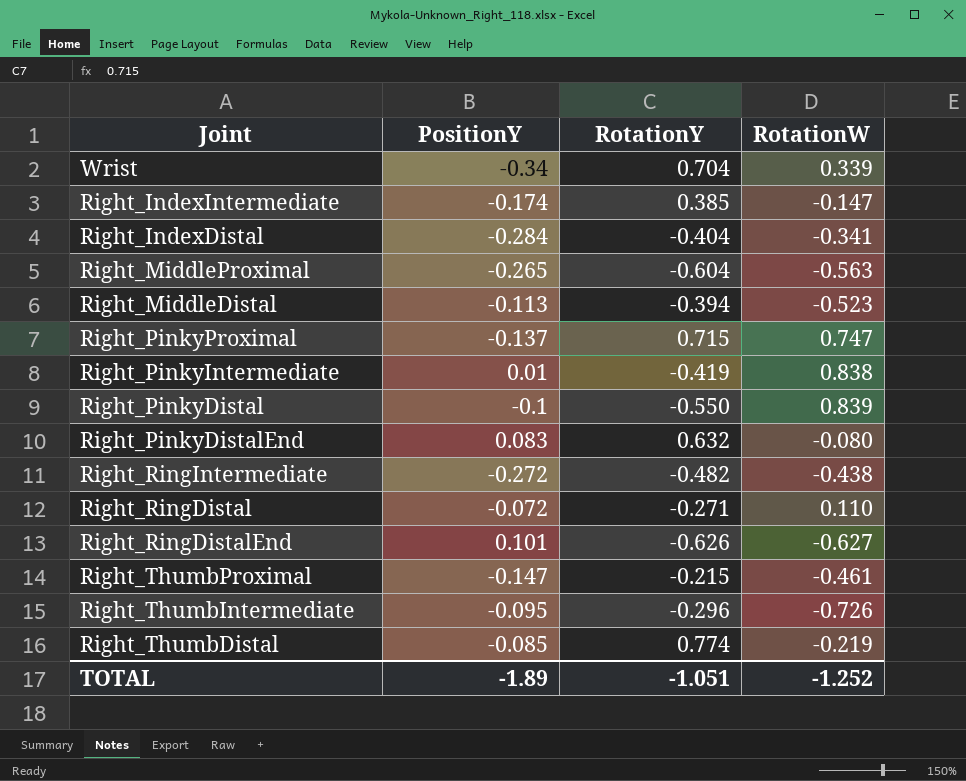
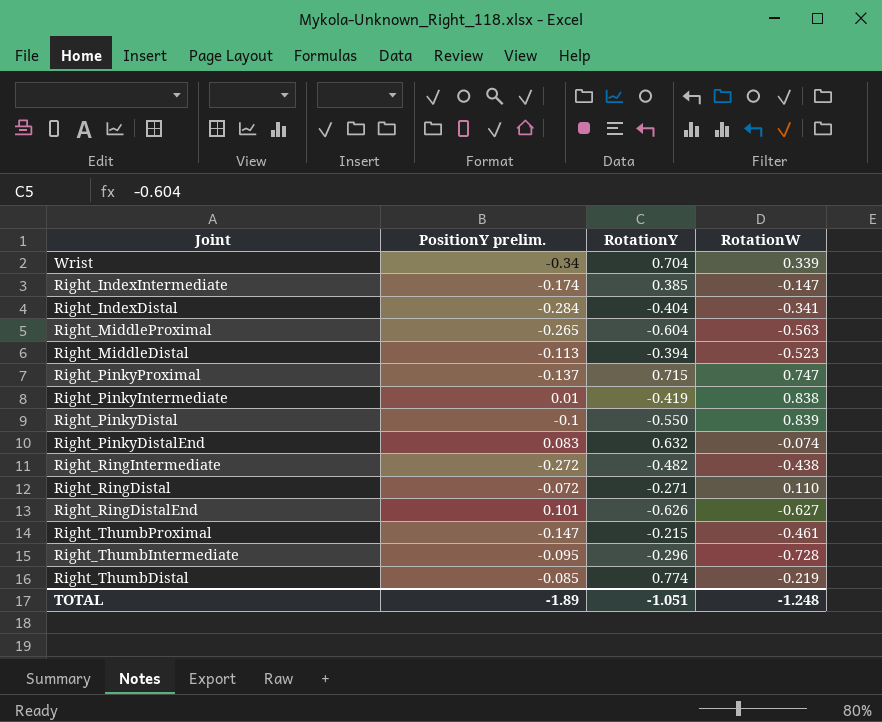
column name: PositionY -> PositionY prelim.
Right_PinkyDistalEnd | RotationW: -0.080 -> -0.074
Right_ThumbIntermediate | RotationW: -0.726 -> -0.728
TOTAL | RotationW: -1.252 -> -1.248

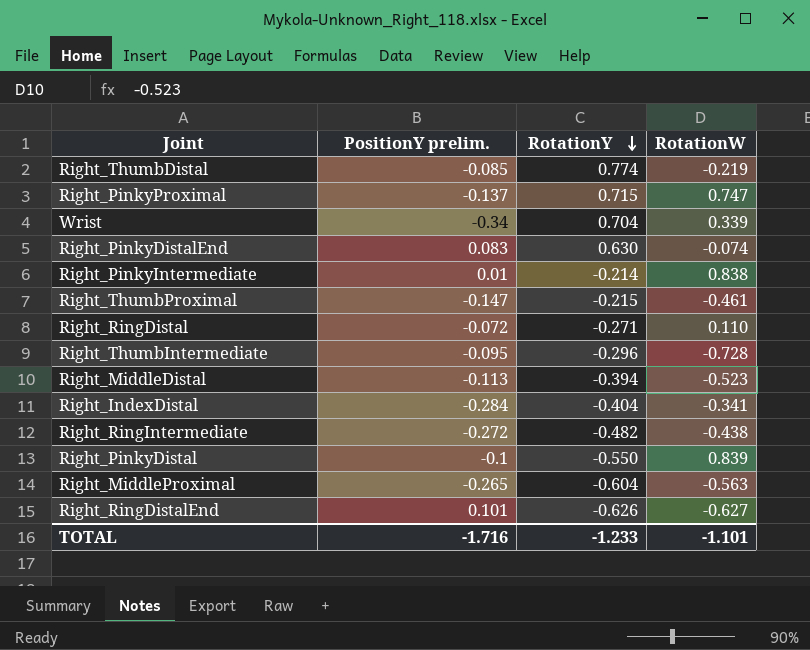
row order: none -> RotationY descending
row Right_IndexIntermediate: -0.174 | 0.385 | -0.147 -> none
Right_PinkyDistalEnd | RotationY: 0.632 -> 0.630
Right_PinkyIntermediate | RotationY: -0.419 -> -0.214
TOTAL | PositionY prelim.: -1.89 -> -1.716
TOTAL | RotationY: -1.051 -> -1.233
TOTAL | RotationW: -1.248 -> -1.101

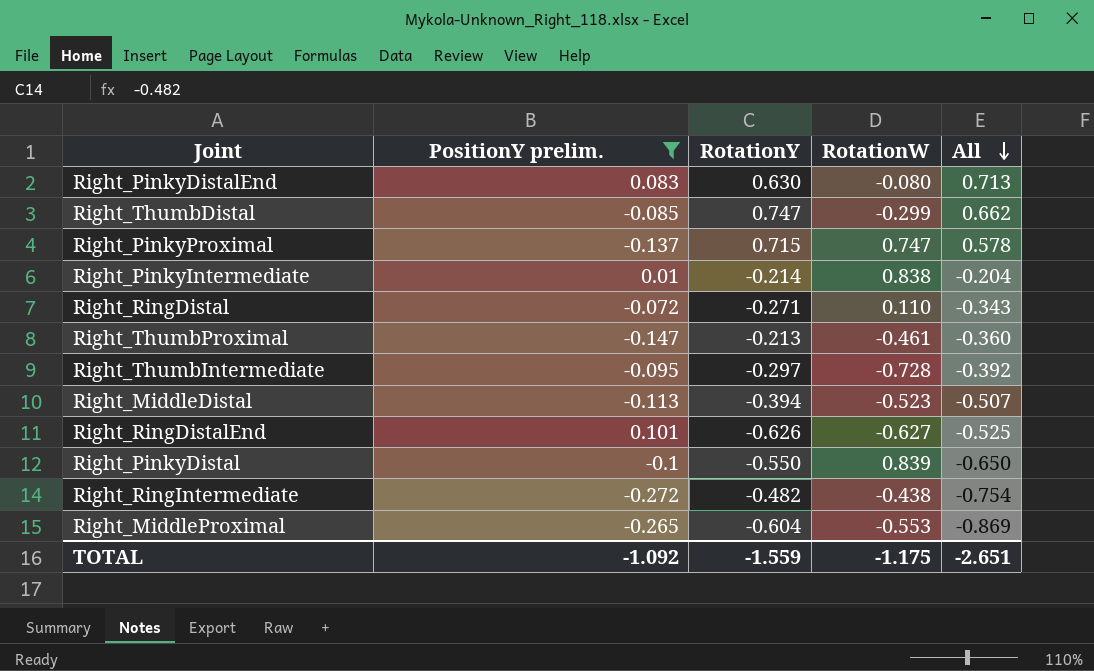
filter: none -> PositionY prelim. >= -0.272
row order: RotationY descending -> All descending
column All | formula: none -> [PositionY prelim.] + [RotationY]
Right_PinkyDistalEnd | RotationW: -0.074 -> -0.080
Right_ThumbDistal | RotationY: 0.774 -> 0.747
Right_ThumbDistal | RotationW: -0.219 -> -0.299
Right_ThumbProximal | RotationY: -0.215 -> -0.213
Right_ThumbIntermediate | RotationY: -0.296 -> -0.297
Right_MiddleProximal | RotationW: -0.563 -> -0.553
TOTAL | PositionY prelim.: -1.716 -> -1.092
TOTAL | RotationY: -1.233 -> -1.559
TOTAL | RotationW: -1.101 -> -1.175

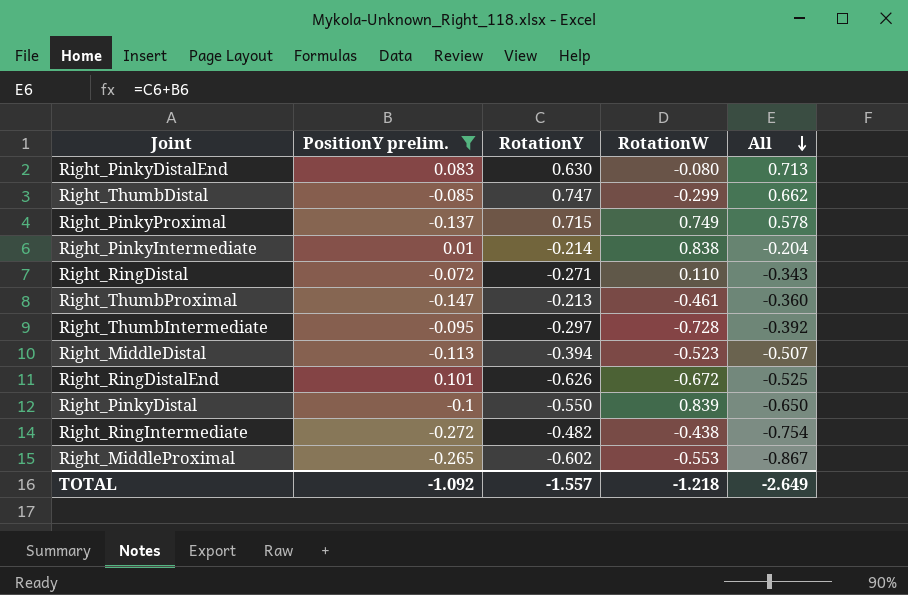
Right_PinkyProximal | RotationW: 0.747 -> 0.749
Right_RingDistalEnd | RotationW: -0.627 -> -0.672
Right_MiddleProximal | RotationY: -0.604 -> -0.602
Right_MiddleProximal | All: -0.869 -> -0.867
TOTAL | RotationY: -1.559 -> -1.557
TOTAL | RotationW: -1.175 -> -1.218
TOTAL | All: -2.651 -> -2.649

